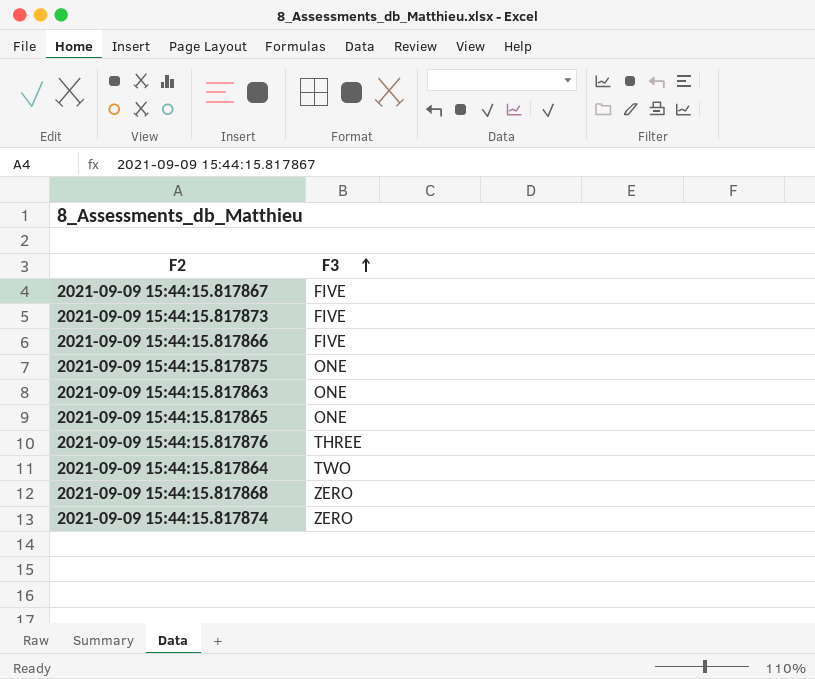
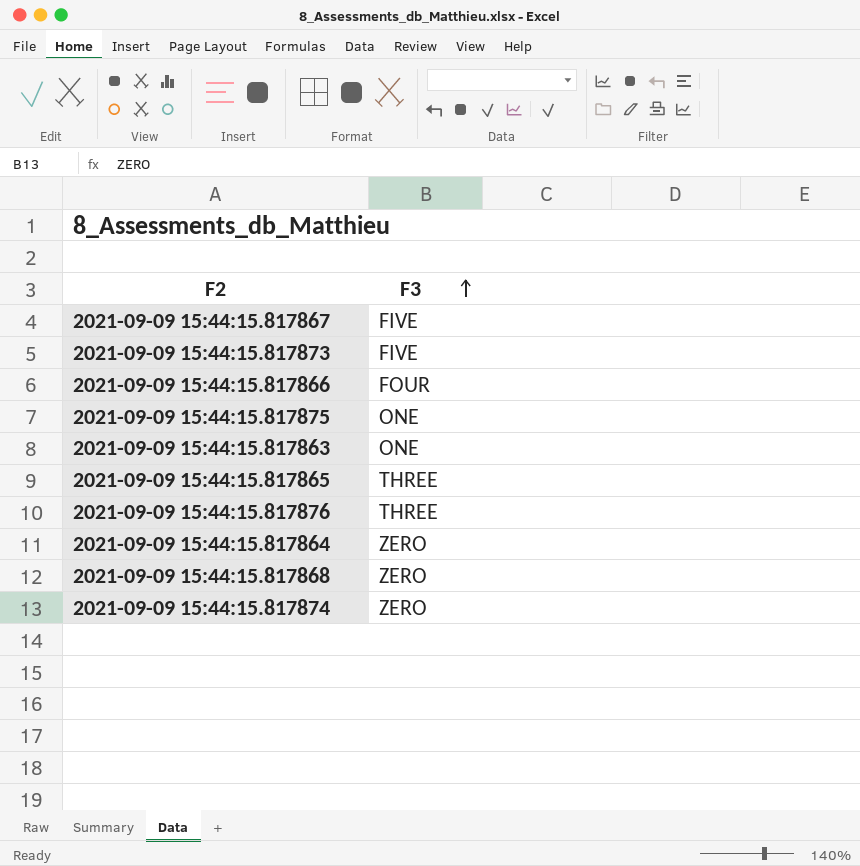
2021-09-09 15:44:15.817866 | F3: FIVE -> FOUR
2021-09-09 15:44:15.817865 | F3: ONE -> THREE
2021-09-09 15:44:15.817864 | F3: TWO -> ZERO

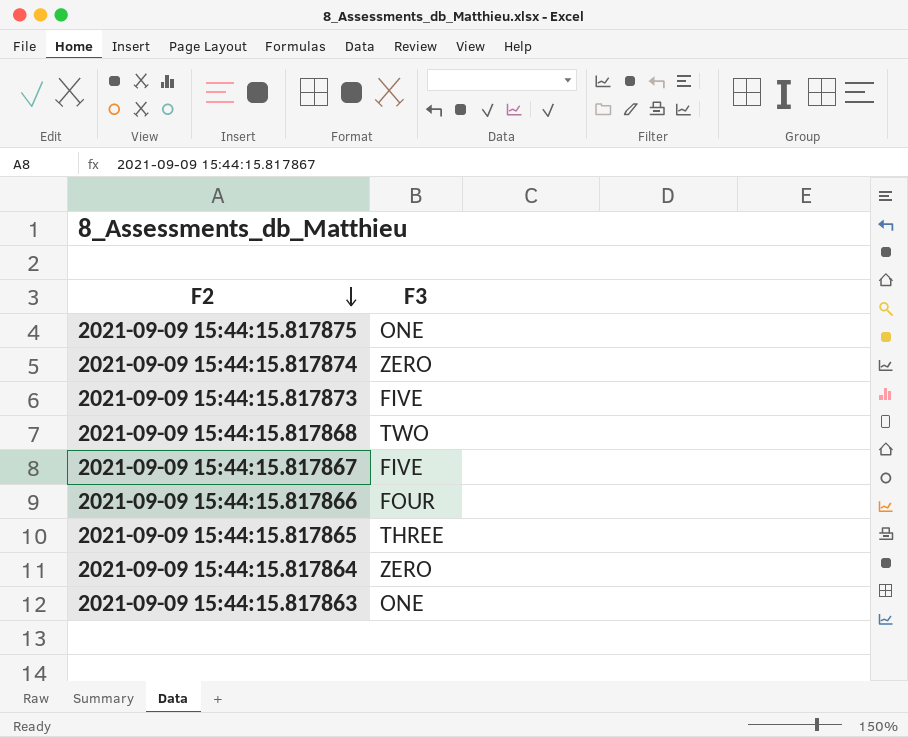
row order: F3 ascending -> F2 descending
row 2021-09-09 15:44:15.817876: THREE -> none
2021-09-09 15:44:15.817868 | F3: ZERO -> TWO

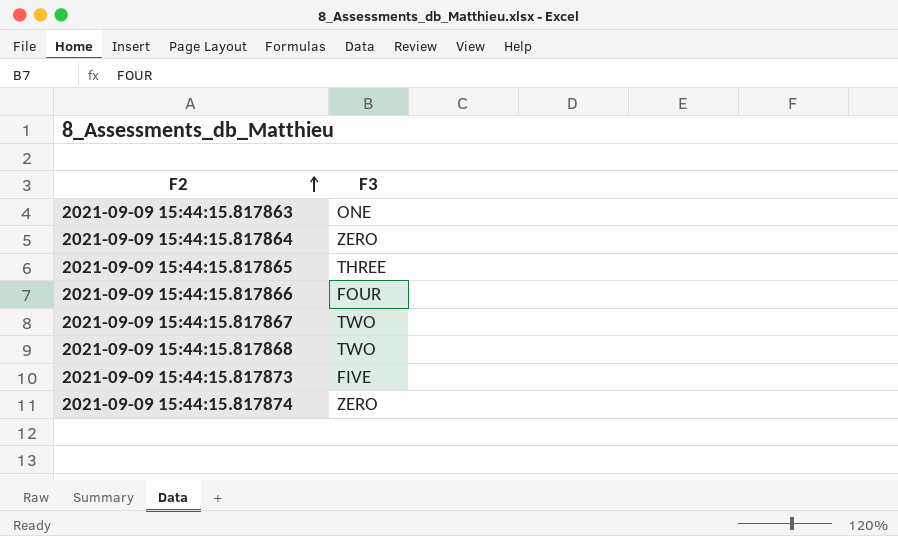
row order: F2 descending -> F2 ascending
row 2021-09-09 15:44:15.817875: ONE -> none
2021-09-09 15:44:15.817867 | F3: FIVE -> TWO

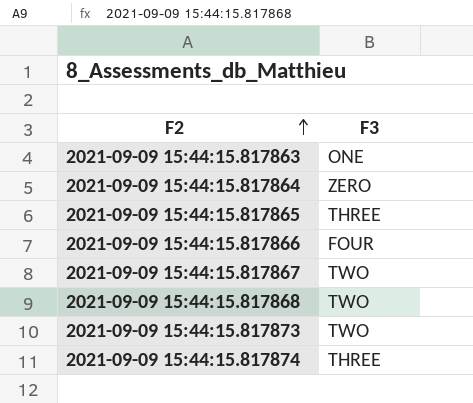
2021-09-09 15:44:15.817873 | F3: FIVE -> TWO
2021-09-09 15:44:15.817874 | F3: ZERO -> THREE

